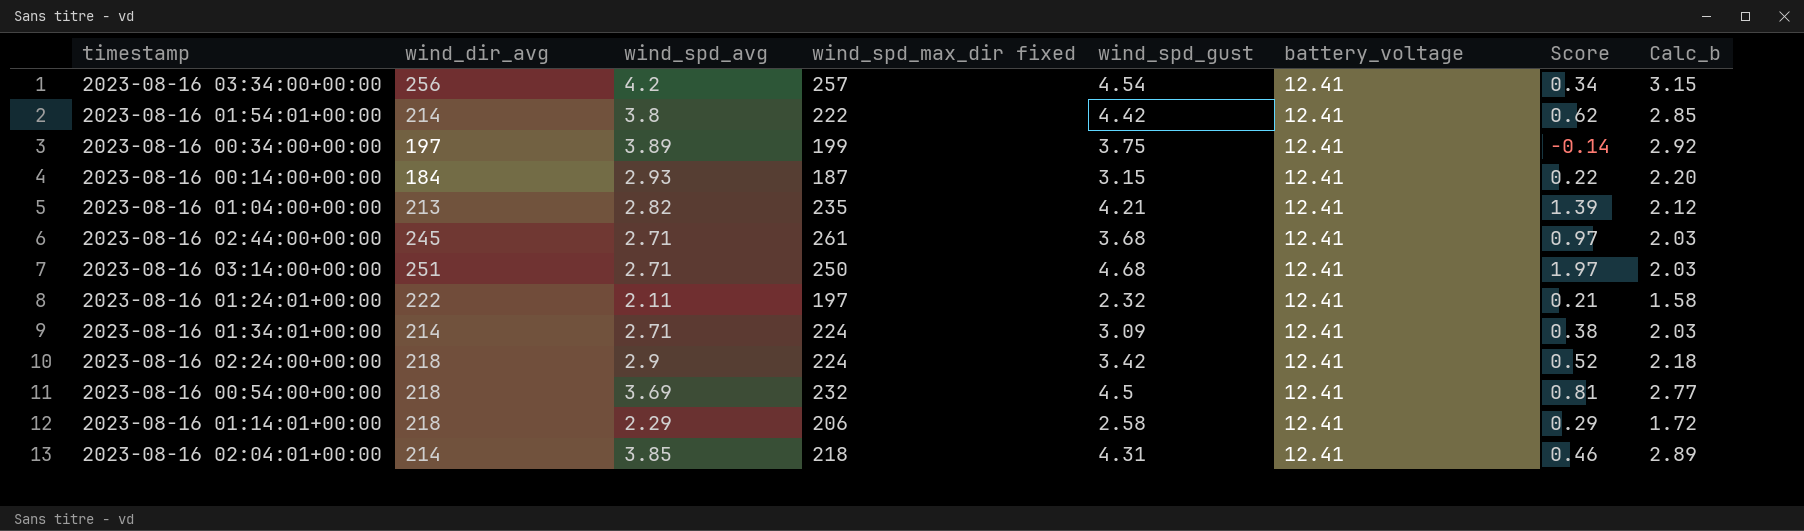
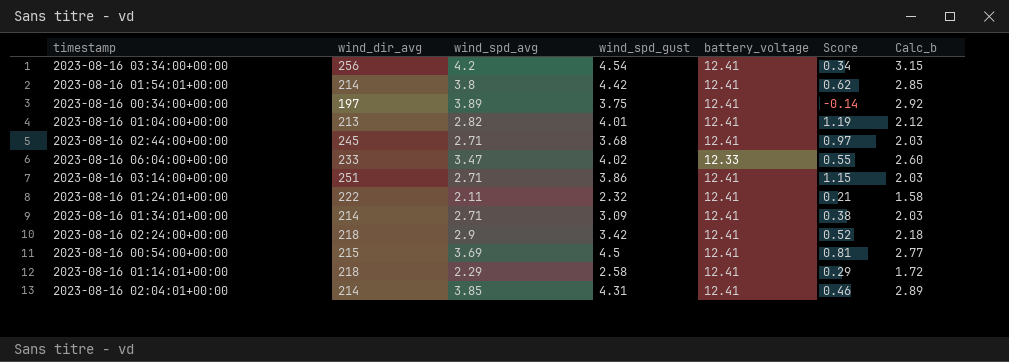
column wind_spd_max_dir fixed | position: 4 -> none
row 2023-08-16 00:14:00+00:00: 184 | 2.93 | 187 | 3.15 | 12.41 | 0.22 | 2.20 -> none
2023-08-16 01:04:00+00:00 | wind_spd_gust: 4.21 -> 4.01
2023-08-16 01:04:00+00:00 | Score: 1.39 -> 1.19
row 2023-08-16 06:04:00+00:00: none -> 233 | 3.47 | 4.02 | 12.33 | 0.55 | 2.60
2023-08-16 03:14:00+00:00 | wind_spd_gust: 4.68 -> 3.86
2023-08-16 03:14:00+00:00 | Score: 1.97 -> 1.15
2023-08-16 00:54:00+00:00 | wind_dir_avg: 218 -> 215

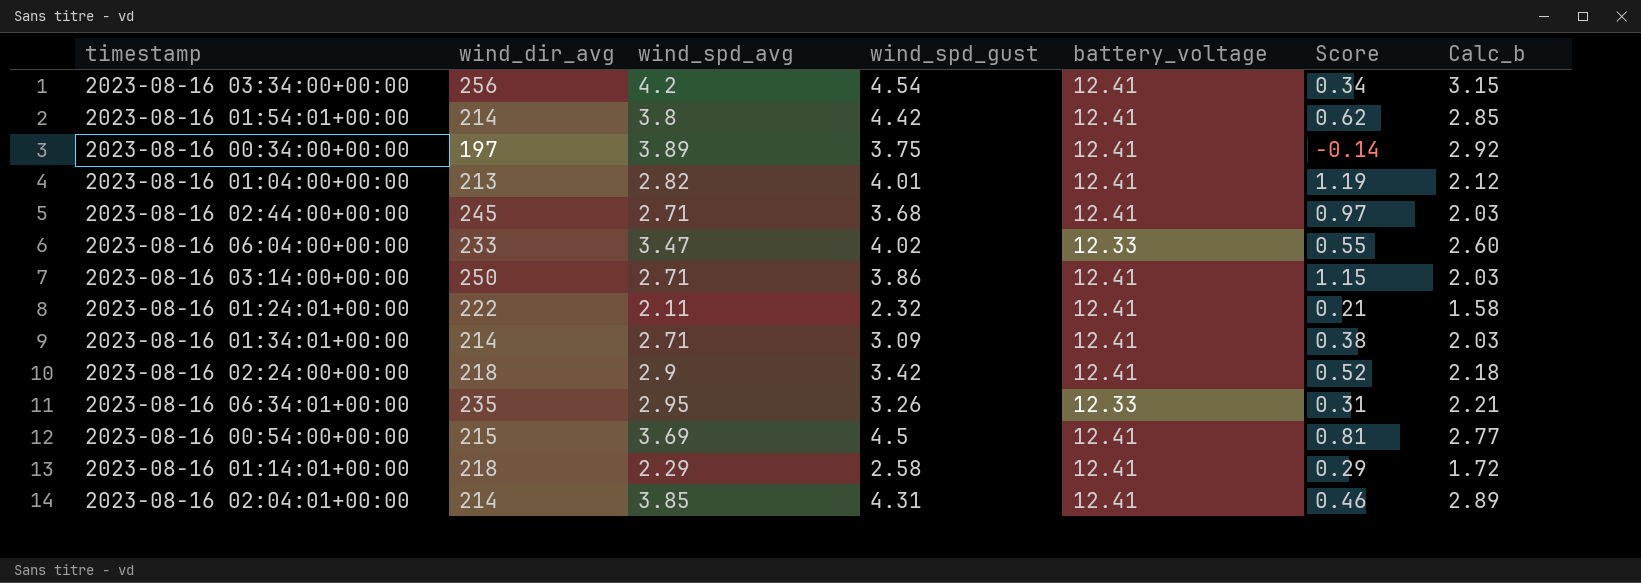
2023-08-16 03:14:00+00:00 | wind_dir_avg: 251 -> 250
row 2023-08-16 06:34:01+00:00: none -> 235 | 2.95 | 3.26 | 12.33 | 0.31 | 2.21

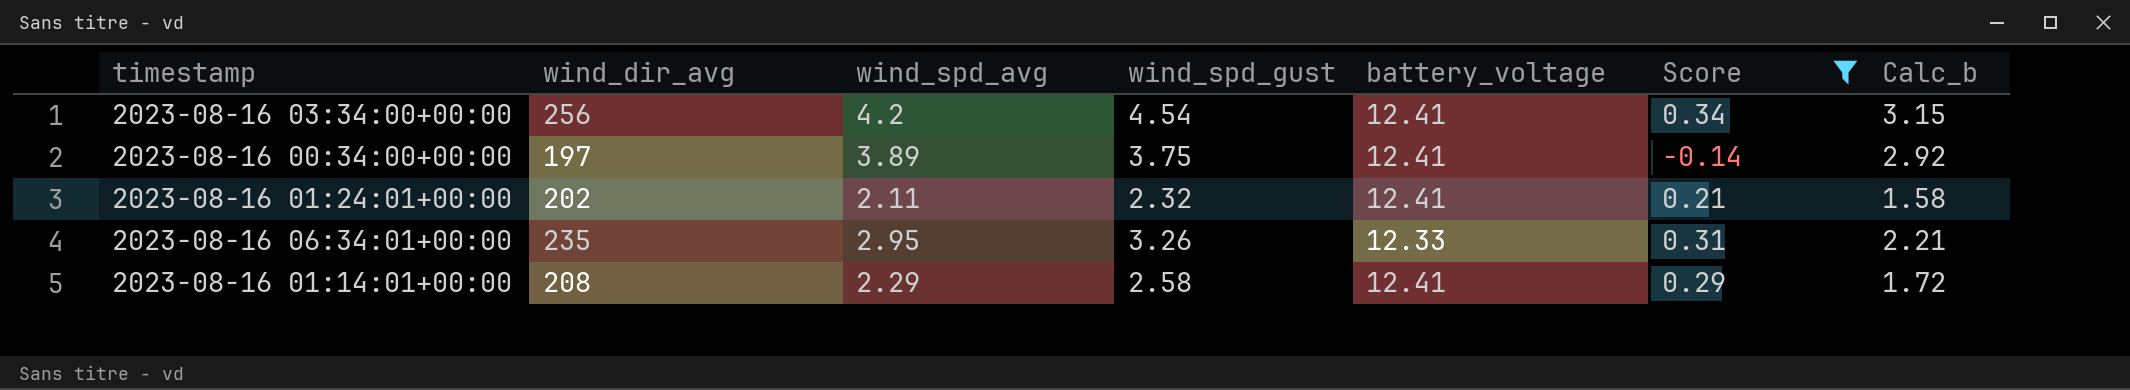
filter: none -> Score <= 0.34
2023-08-16 01:24:01+00:00 | wind_dir_avg: 222 -> 202
2023-08-16 01:14:01+00:00 | wind_dir_avg: 218 -> 208

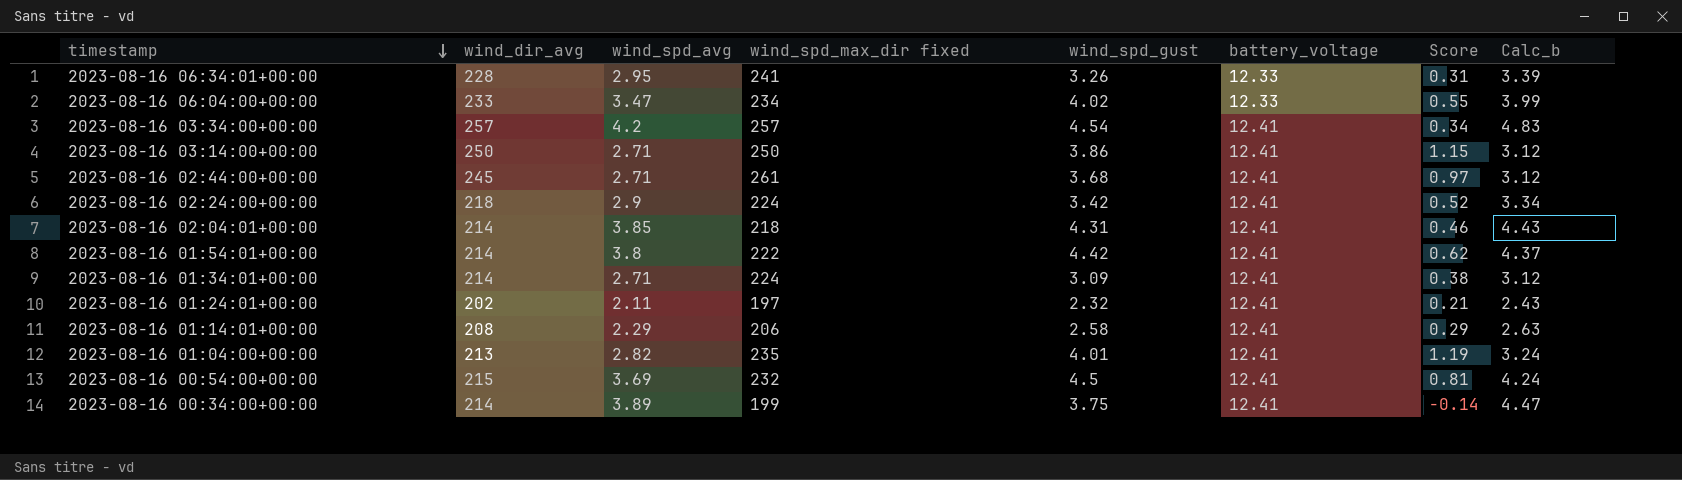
filter: Score <= 0.34 -> none
row order: none -> timestamp descending
column wind_spd_max_dir fixed | position: none -> 4
column Calc_b | formula: [wind_spd_avg] * 0.75 -> [wind_spd_avg] * 1.15
2023-08-16 06:34:01+00:00 | wind_dir_avg: 235 -> 228
2023-08-16 03:34:00+00:00 | wind_dir_avg: 256 -> 257
2023-08-16 00:34:00+00:00 | wind_dir_avg: 197 -> 214

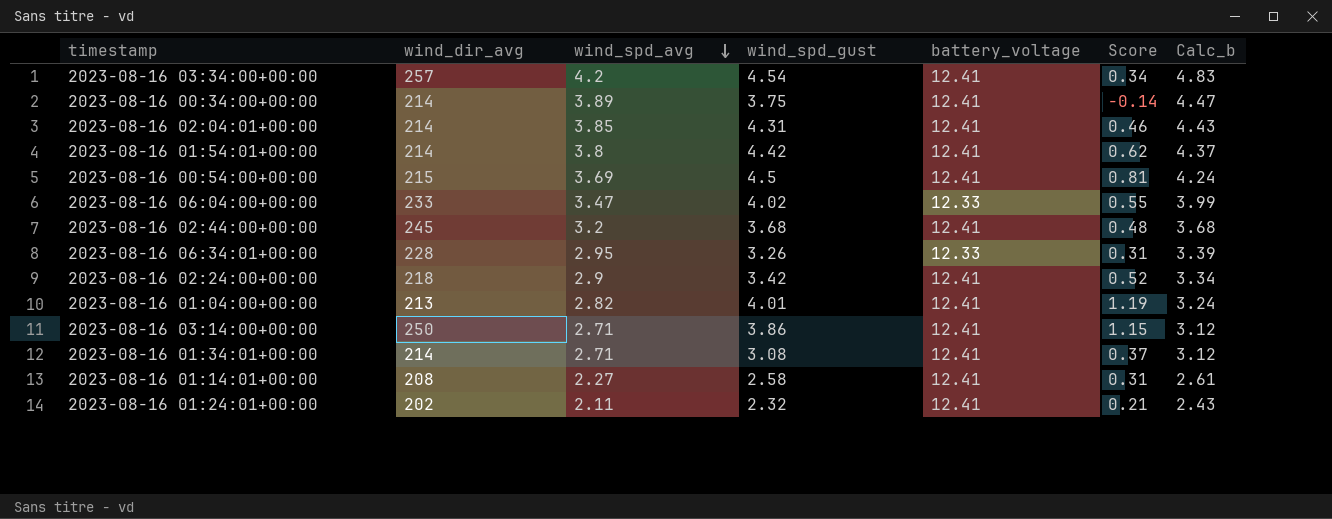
row order: timestamp descending -> wind_spd_avg descending
column wind_spd_max_dir fixed | position: 4 -> none
2023-08-16 02:44:00+00:00 | wind_spd_avg: 2.71 -> 3.2
2023-08-16 02:44:00+00:00 | Score: 0.97 -> 0.48
2023-08-16 02:44:00+00:00 | Calc_b: 3.12 -> 3.68
2023-08-16 01:34:01+00:00 | wind_spd_gust: 3.09 -> 3.08
2023-08-16 01:34:01+00:00 | Score: 0.38 -> 0.37
2023-08-16 01:14:01+00:00 | wind_spd_avg: 2.29 -> 2.27
2023-08-16 01:14:01+00:00 | Score: 0.29 -> 0.31
2023-08-16 01:14:01+00:00 | Calc_b: 2.63 -> 2.61

